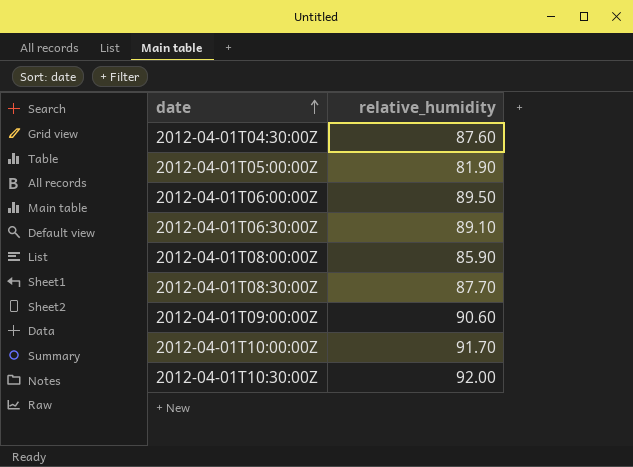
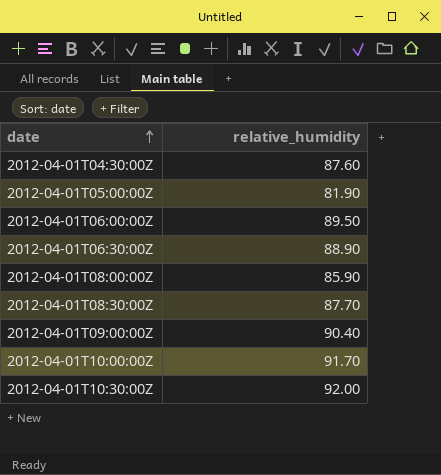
2012-04-01T06:30:00Z | relative_humidity: 89.10 -> 88.90
2012-04-01T09:00:00Z | relative_humidity: 90.60 -> 90.40

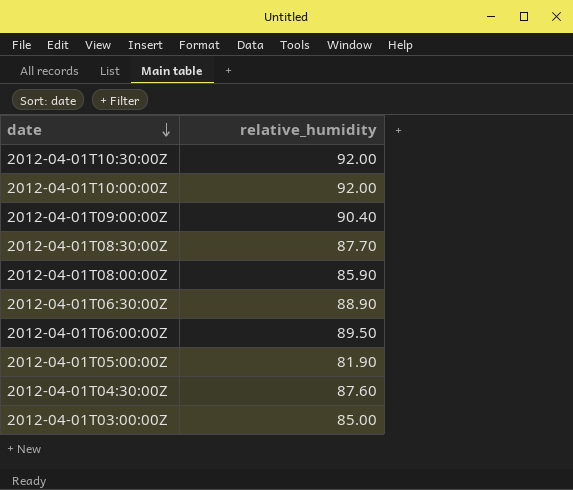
row order: date ascending -> date descending
2012-04-01T10:00:00Z | relative_humidity: 91.70 -> 92.00
row 2012-04-01T03:00:00Z: none -> 85.00

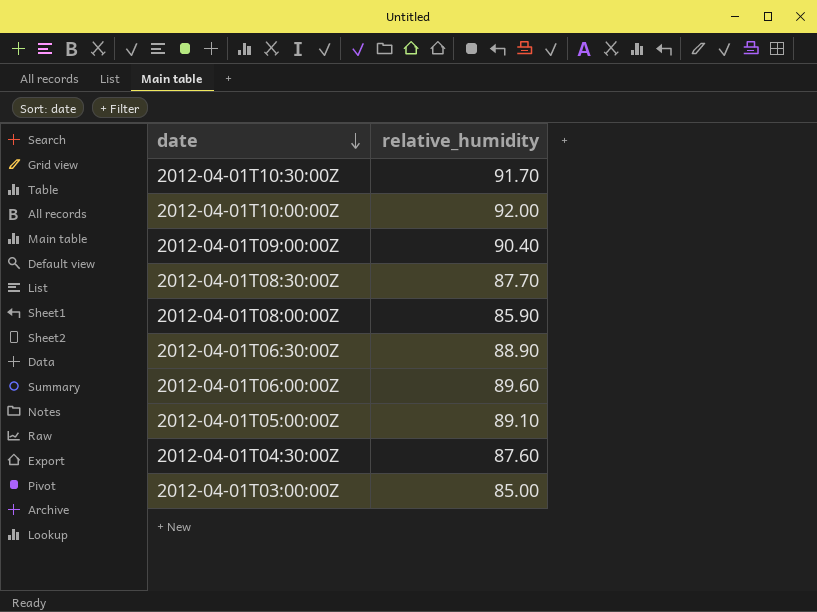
2012-04-01T10:30:00Z | relative_humidity: 92.00 -> 91.70
2012-04-01T06:00:00Z | relative_humidity: 89.50 -> 89.60
2012-04-01T05:00:00Z | relative_humidity: 81.90 -> 89.10

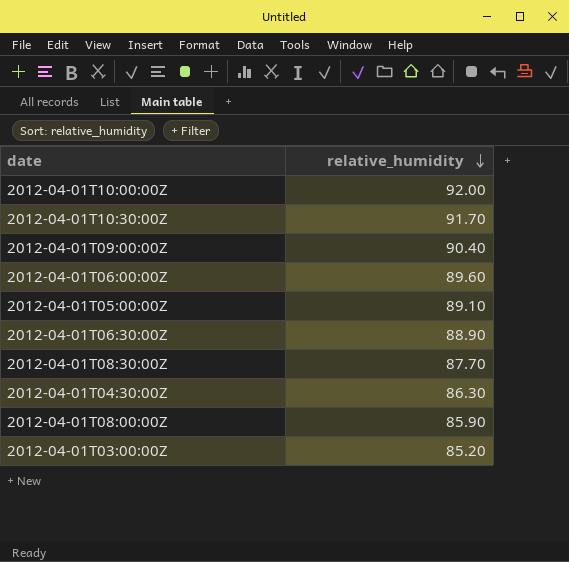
row order: date descending -> relative_humidity descending
2012-04-01T04:30:00Z | relative_humidity: 87.60 -> 86.30
2012-04-01T03:00:00Z | relative_humidity: 85.00 -> 85.20

